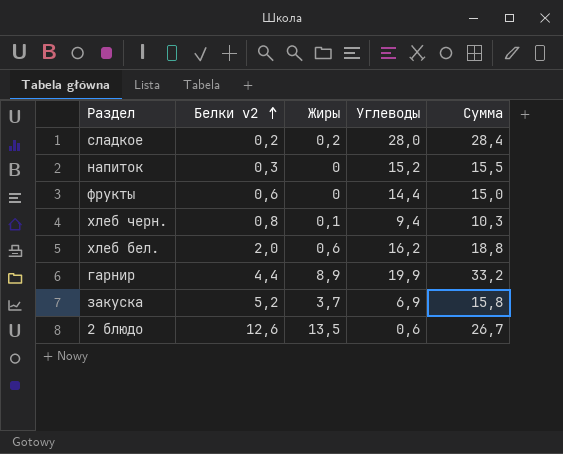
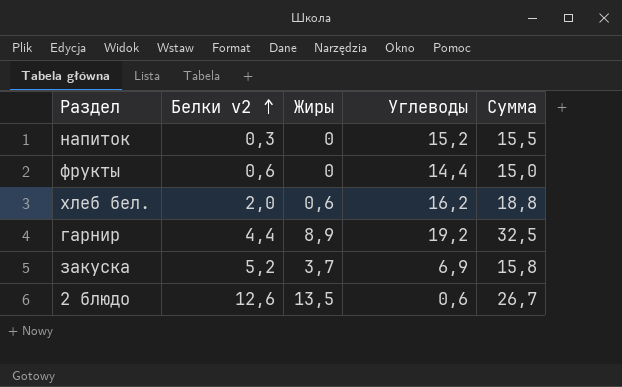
row сладкое: 0,2 | 0,2 | 28,0 | 28,4 -> none
row хлеб черн.: 0,8 | 0,1 | 9,4 | 10,3 -> none
гарнир | Углеводы: 19,9 -> 19,2
гарнир | Сумма: 33,2 -> 32,5

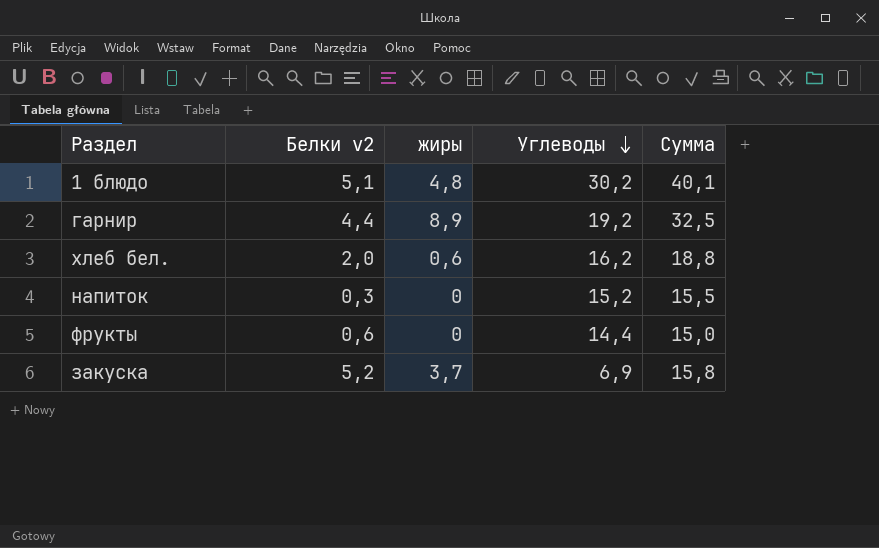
row order: Белки v2 ascending -> Углеводы descending
column name: Жиры -> жиры
row 2 блюдо: 12,6 | 13,5 | 0,6 | 26,7 -> none
row 1 блюдо: none -> 5,1 | 4,8 | 30,2 | 40,1

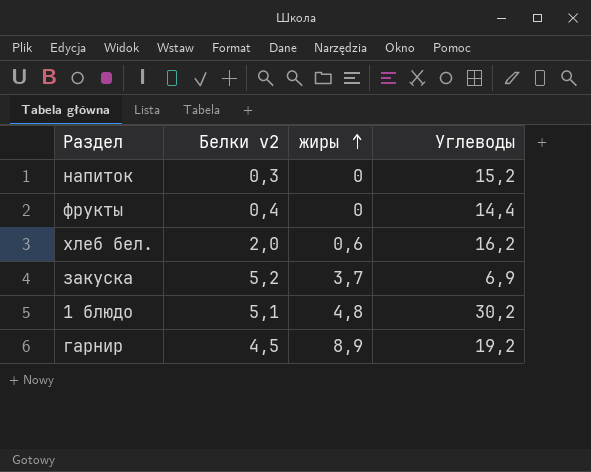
row order: Углеводы descending -> жиры ascending
column Сумма | formula: [Белки v2] + [жиры] + [Углеводы] -> none
фрукты | Белки v2: 0,6 -> 0,4
гарнир | Белки v2: 4,4 -> 4,5

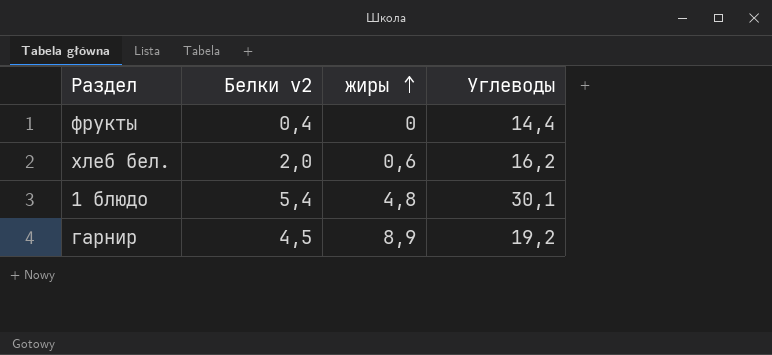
row напиток: 0,3 | 0 | 15,2 -> none
row закуска: 5,2 | 3,7 | 6,9 -> none
1 блюдо | Белки v2: 5,1 -> 5,4
1 блюдо | Углеводы: 30,2 -> 30,1

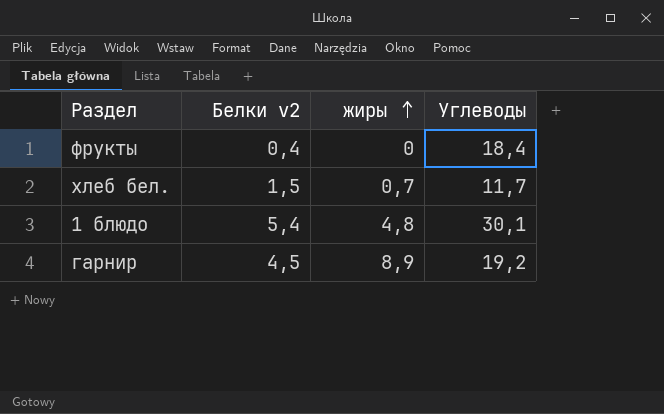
фрукты | Углеводы: 14,4 -> 18,4
хлеб бел. | Белки v2: 2,0 -> 1,5
хлеб бел. | жиры: 0,6 -> 0,7
хлеб бел. | Углеводы: 16,2 -> 11,7

